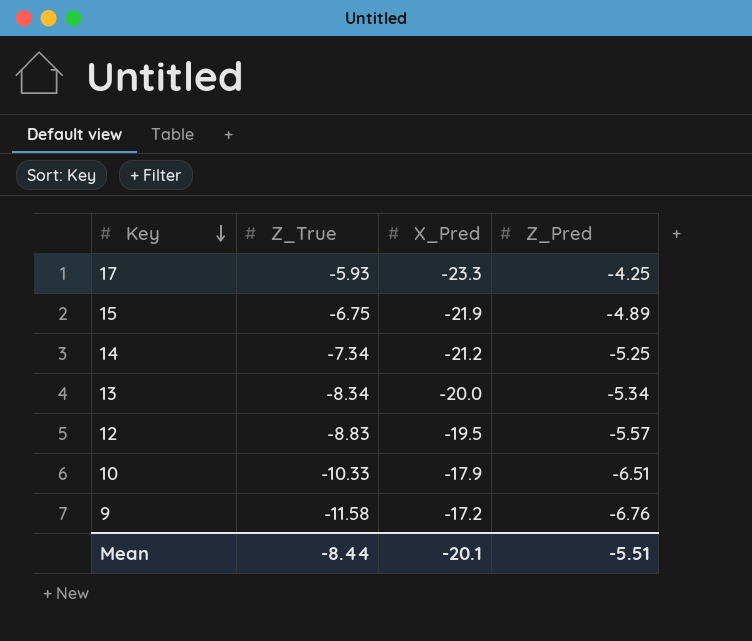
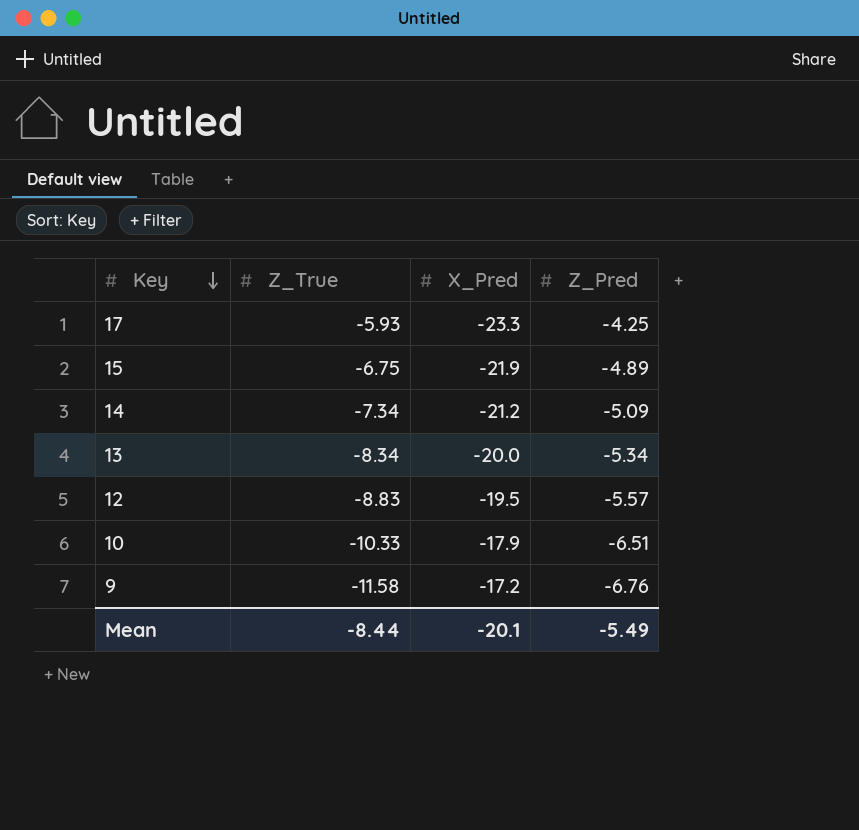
14 | Z_Pred: -5.25 -> -5.09
Mean | Z_Pred: -5.51 -> -5.49

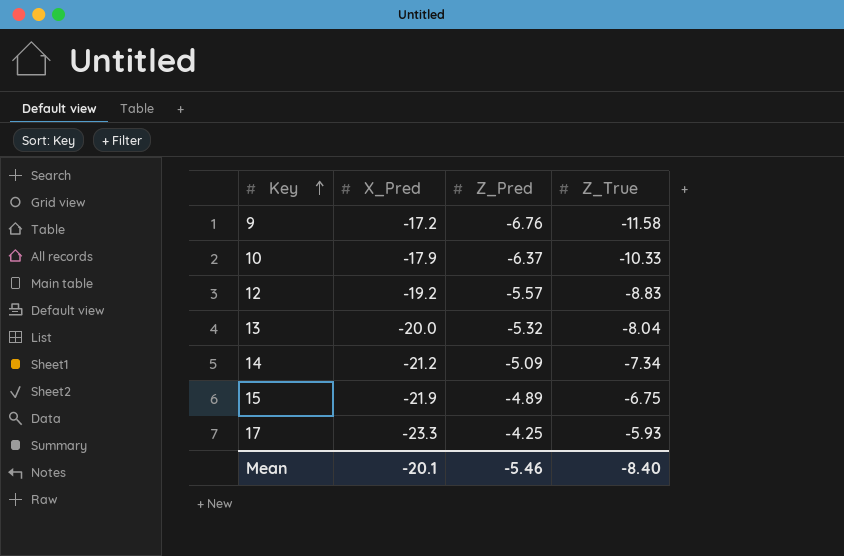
row order: Key descending -> Key ascending
column Z_True | position: 2 -> 4
10 | Z_Pred: -6.51 -> -6.37
12 | X_Pred: -19.5 -> -19.2
13 | Z_Pred: -5.34 -> -5.32
13 | Z_True: -8.34 -> -8.04
Mean | Z_Pred: -5.49 -> -5.46
Mean | Z_True: -8.44 -> -8.40

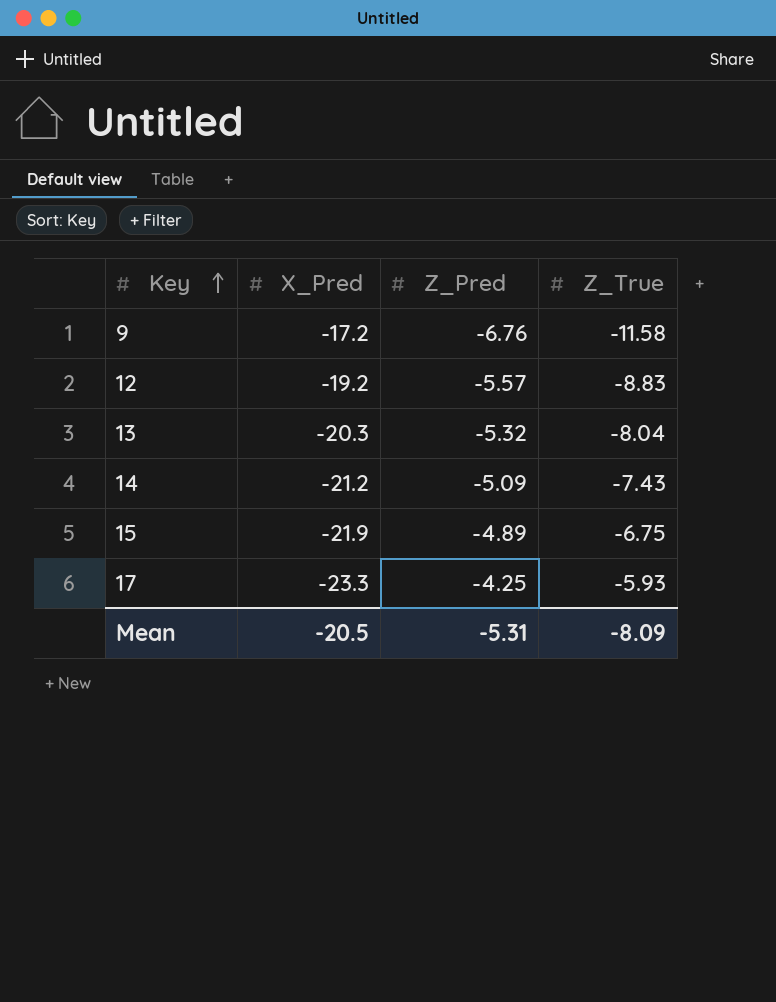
row 10: -17.9 | -6.37 | -10.33 -> none
13 | X_Pred: -20.0 -> -20.3
14 | Z_True: -7.34 -> -7.43
Mean | X_Pred: -20.1 -> -20.5
Mean | Z_Pred: -5.46 -> -5.31
Mean | Z_True: -8.40 -> -8.09

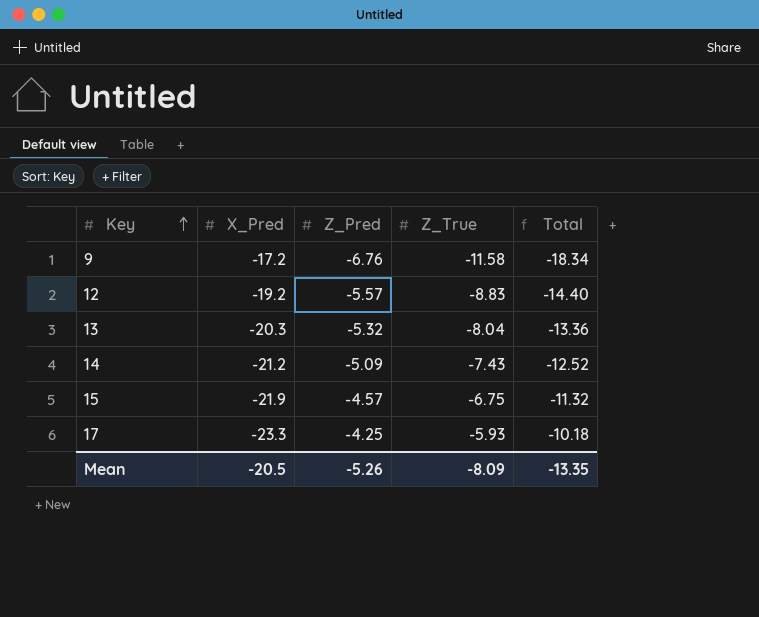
column Total | formula: none -> [Z_Pred] + [Z_True]
15 | Z_Pred: -4.89 -> -4.57
Mean | Z_Pred: -5.31 -> -5.26

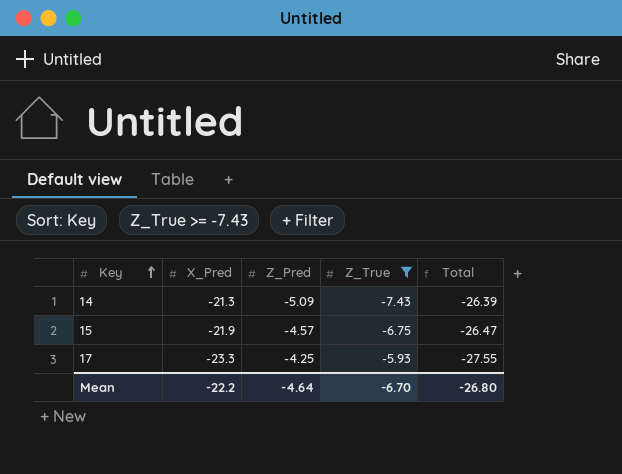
filter: none -> Z_True >= -7.43
column Total | formula: [Z_Pred] + [Z_True] -> [X_Pred] + [Z_Pred]
14 | X_Pred: -21.2 -> -21.3
Mean | X_Pred: -20.5 -> -22.2
Mean | Z_Pred: -5.26 -> -4.64
Mean | Z_True: -8.09 -> -6.70
Mean | Total: -13.35 -> -26.80

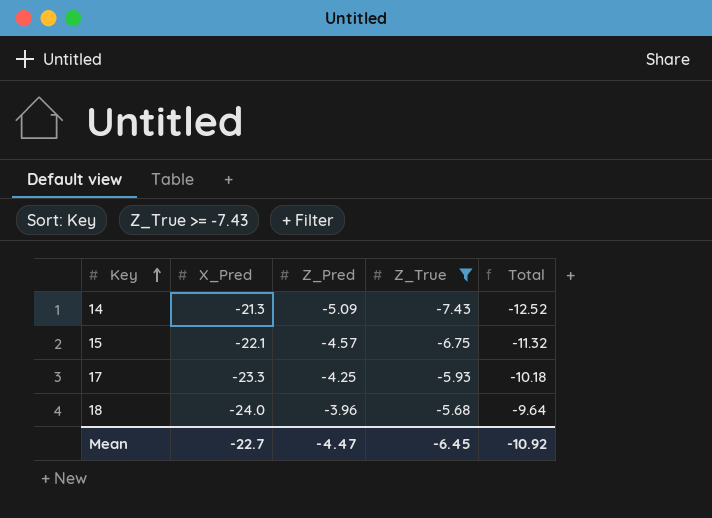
column Total | formula: [X_Pred] + [Z_Pred] -> [Z_Pred] + [Z_True]
15 | X_Pred: -21.9 -> -22.1
row 18: none -> -24.0 | -3.96 | -5.68 | -9.64
Mean | X_Pred: -22.2 -> -22.7
Mean | Z_Pred: -4.64 -> -4.47
Mean | Z_True: -6.70 -> -6.45
Mean | Total: -26.80 -> -10.92

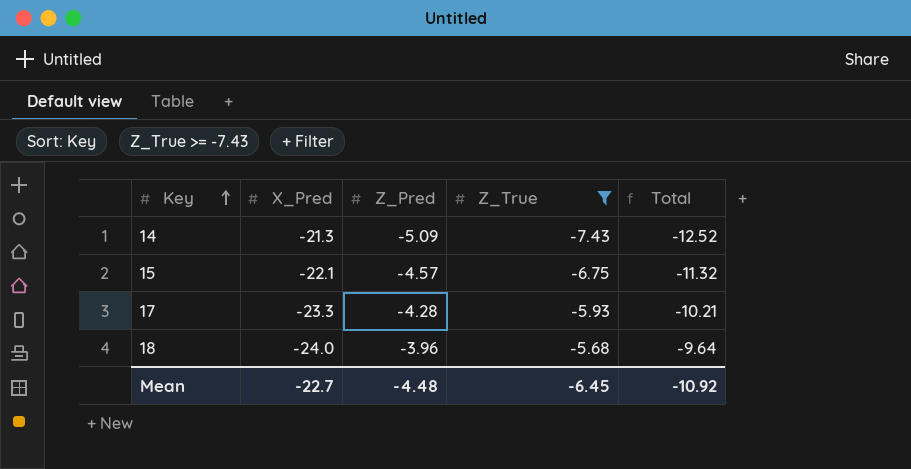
17 | Z_Pred: -4.25 -> -4.28
17 | Total: -10.18 -> -10.21
Mean | Z_Pred: -4.47 -> -4.48

